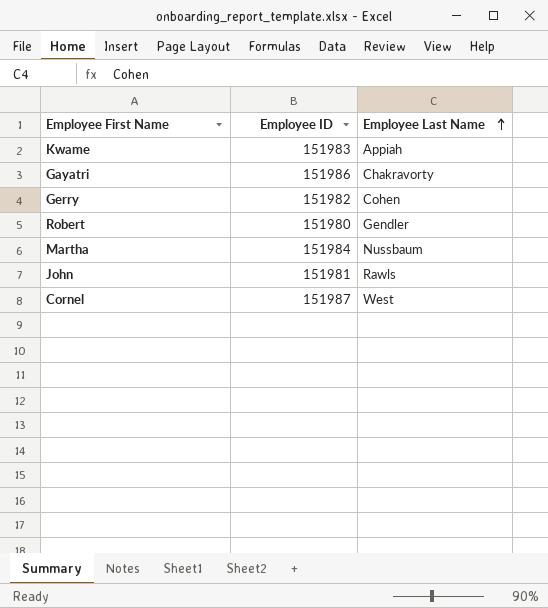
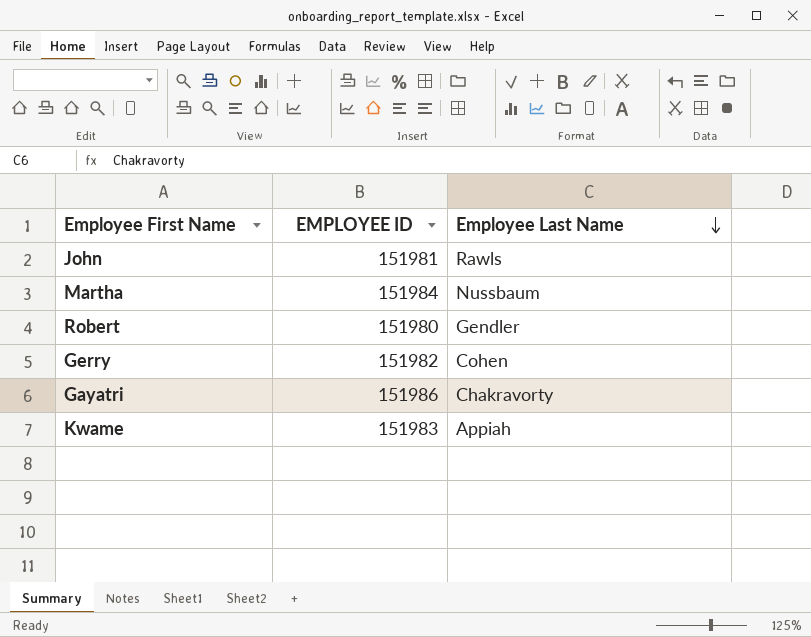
row order: Employee Last Name ascending -> Employee Last Name descending
column name: Employee ID -> EMPLOYEE ID
row Cornel: 151987 | West -> none

